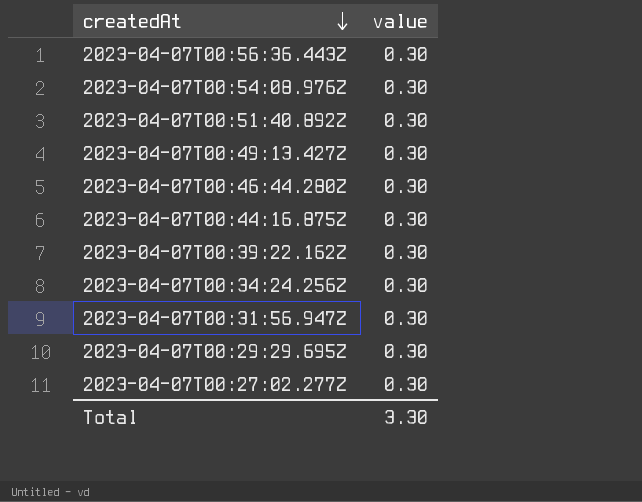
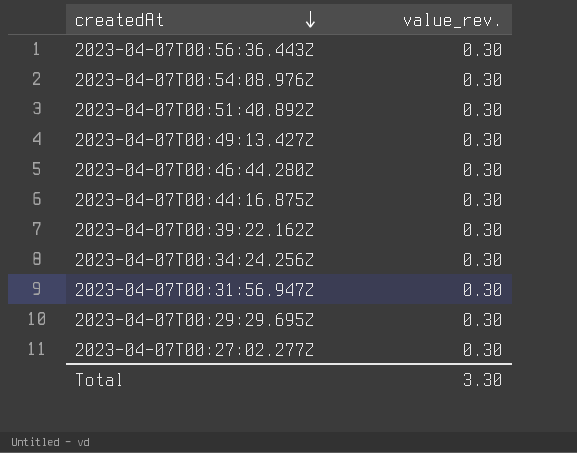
column name: value -> value_rev.

